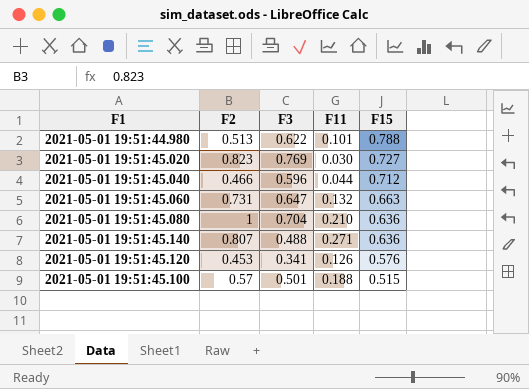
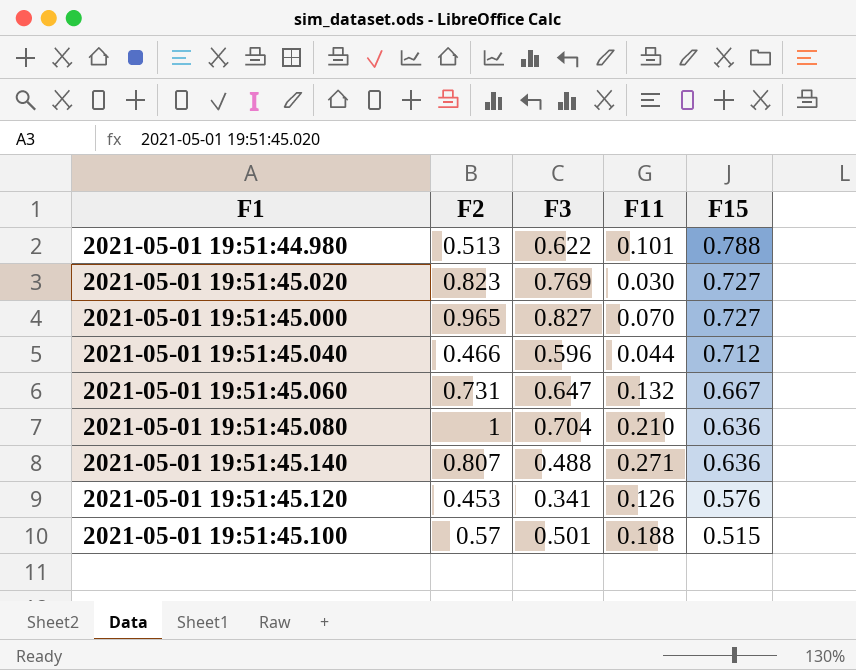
row 2021-05-01 19:51:45.000: none -> 0.965 | 0.827 | 0.070 | 0.727
2021-05-01 19:51:45.060 | F15: 0.663 -> 0.667

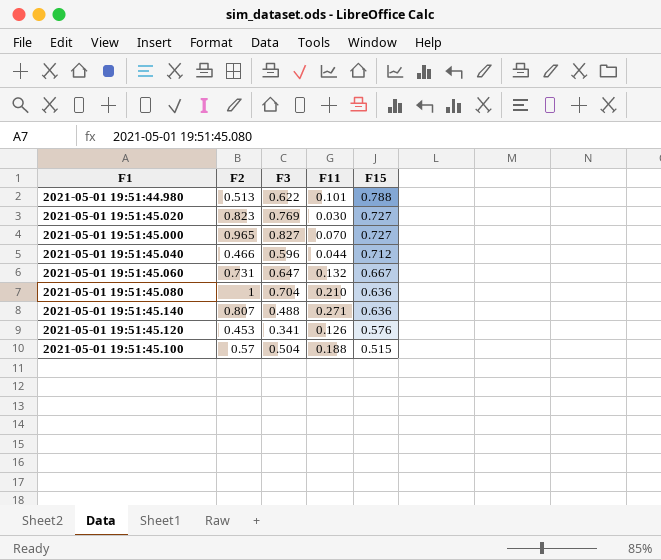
2021-05-01 19:51:45.100 | F3: 0.501 -> 0.504

